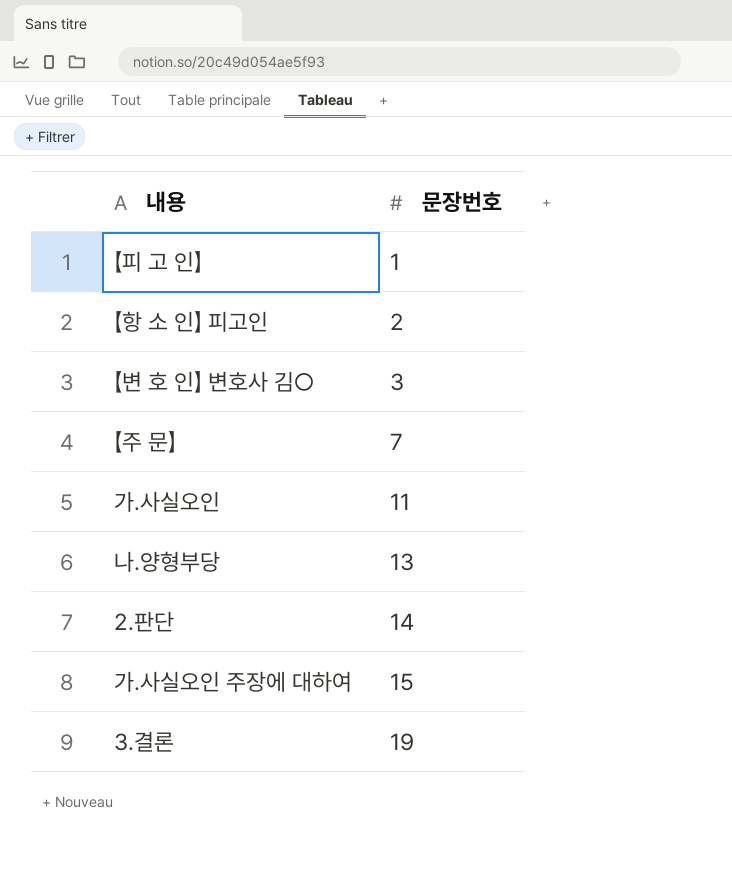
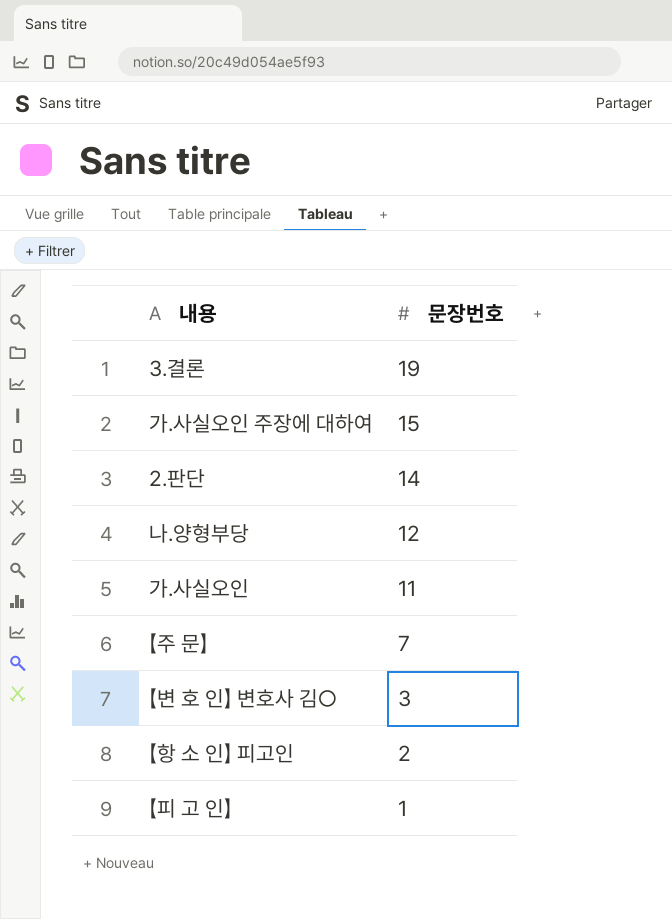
row order: 문장번호 ascending -> 문장번호 descending
나.양형부당 | 문장번호: 13 -> 12

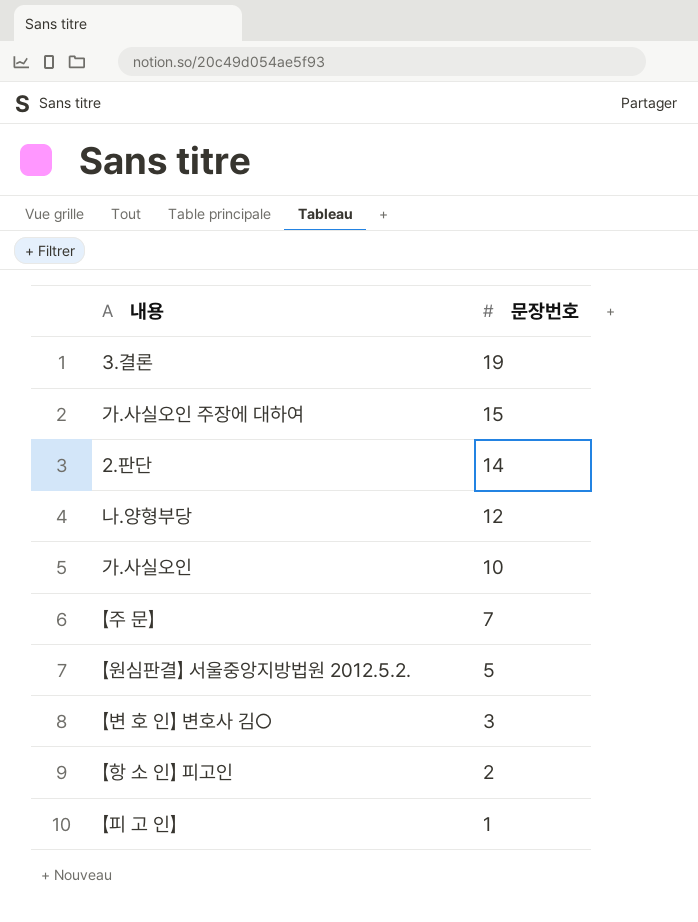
가.사실오인 | 문장번호: 11 -> 10
row 【원심판결】 서울중앙지방법원 2012.5.2.: none -> 5

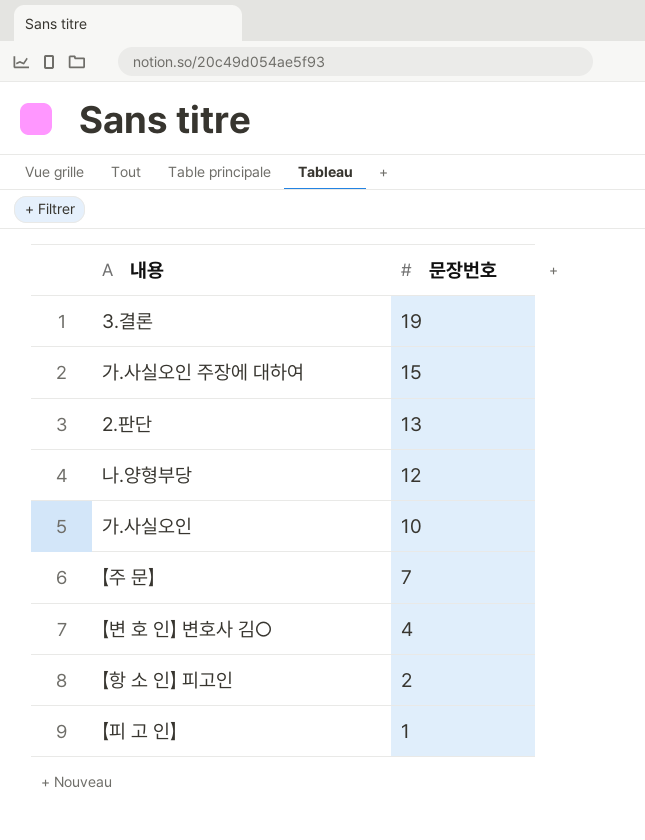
row 【원심판결】 서울중앙지방법원 2012.5.2.: 5 -> none
2.판단 | 문장번호: 14 -> 13
【변 호 인】 변호사 김○ | 문장번호: 3 -> 4

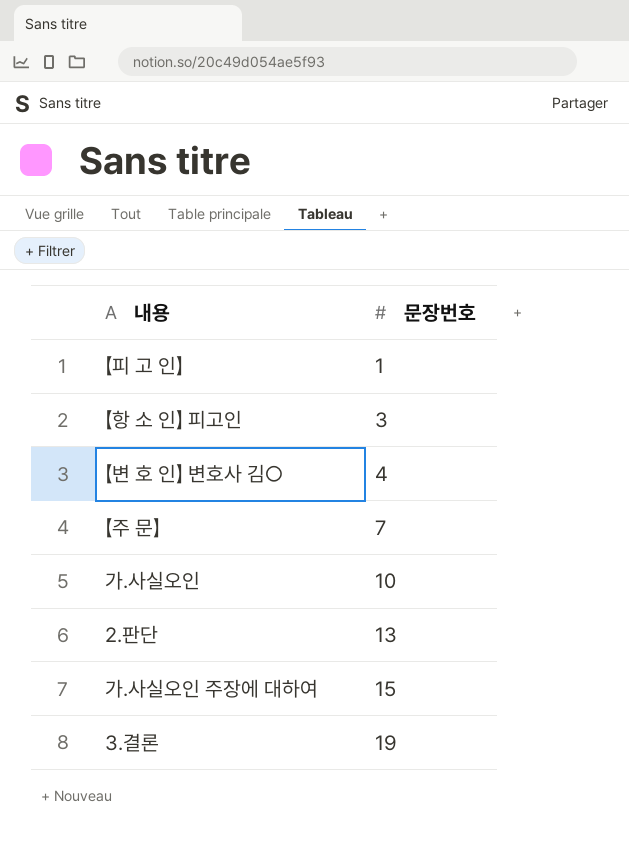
row order: 문장번호 descending -> 문장번호 ascending
row 나.양형부당: 12 -> none
【항 소 인】 피고인 | 문장번호: 2 -> 3

